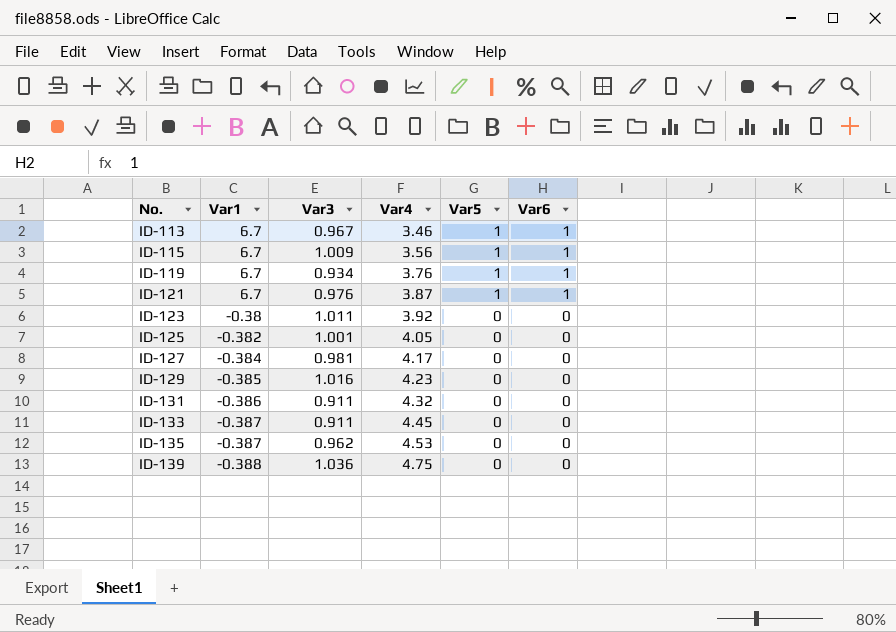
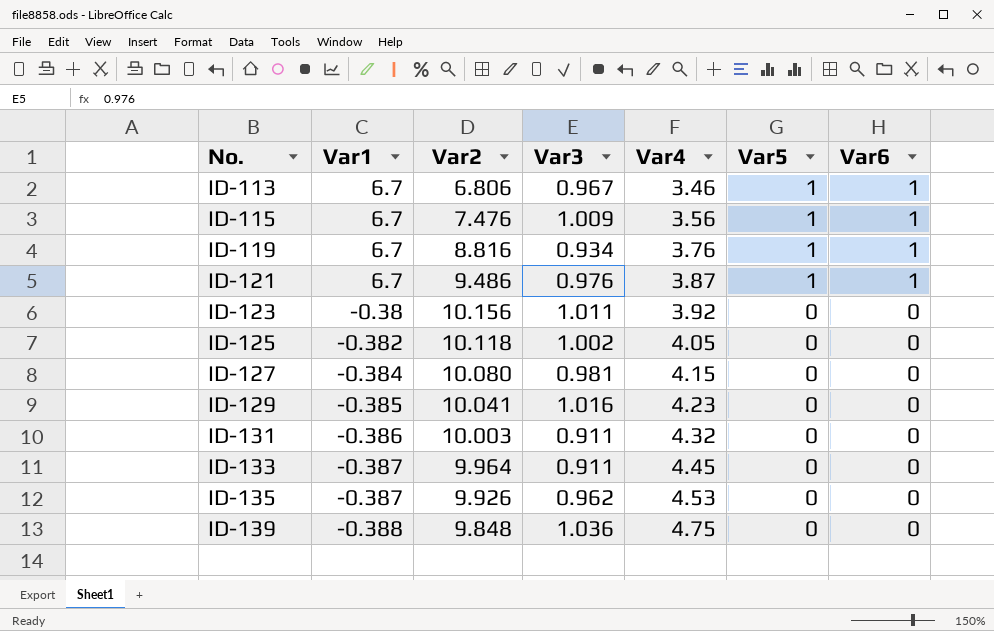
column Var2 | position: none -> 3
ID-125 | Var3: 1.001 -> 1.002
ID-127 | Var4: 4.17 -> 4.15

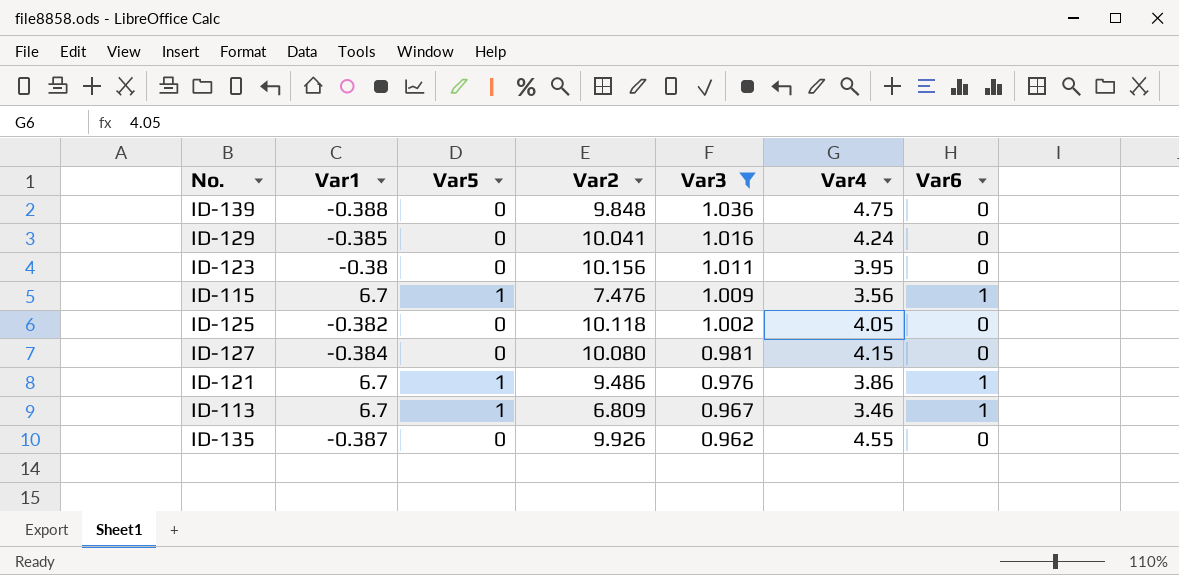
filter: none -> Var3 >= 0.962
row order: No. ascending -> Var3 descending
column Var5 | position: 6 -> 3
ID-129 | Var4: 4.23 -> 4.24
ID-123 | Var4: 3.92 -> 3.95
ID-121 | Var4: 3.87 -> 3.86
ID-113 | Var2: 6.806 -> 6.809
ID-135 | Var4: 4.53 -> 4.55

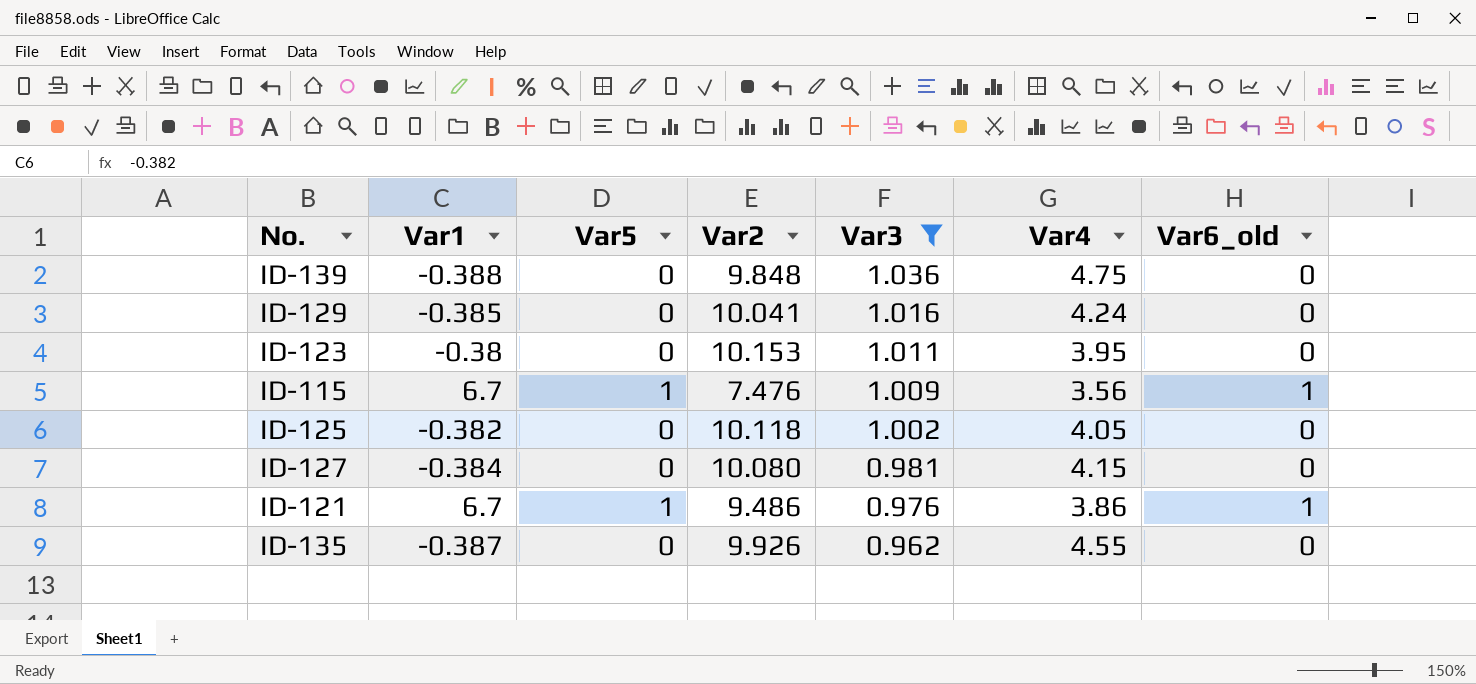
column name: Var6 -> Var6_old
row ID-113: 6.7 | 1 | 6.809 | 0.967 | 3.46 | 1 -> none
ID-123 | Var2: 10.156 -> 10.153

